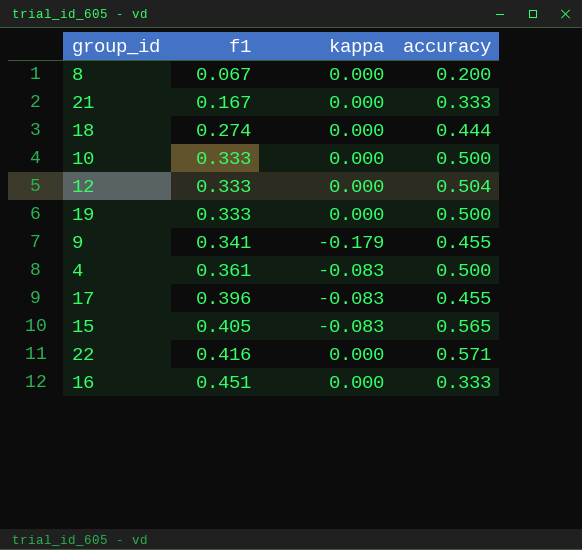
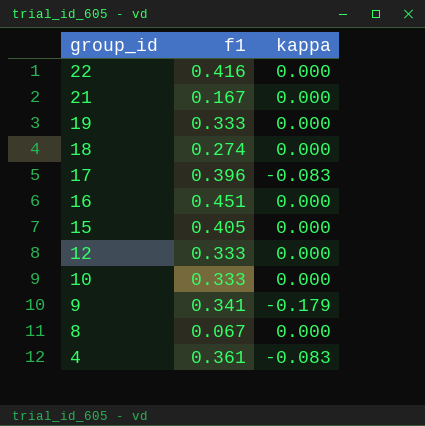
row order: f1 ascending -> group_id descending
column accuracy | position: 4 -> none
15 | kappa: -0.083 -> 0.000

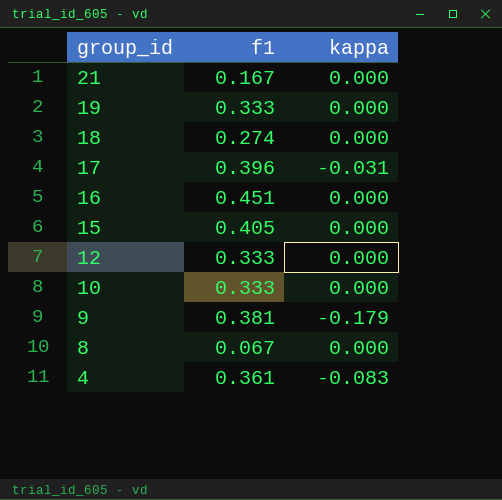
row 22: 0.416 | 0.000 -> none
17 | kappa: -0.083 -> -0.031
9 | f1: 0.341 -> 0.381

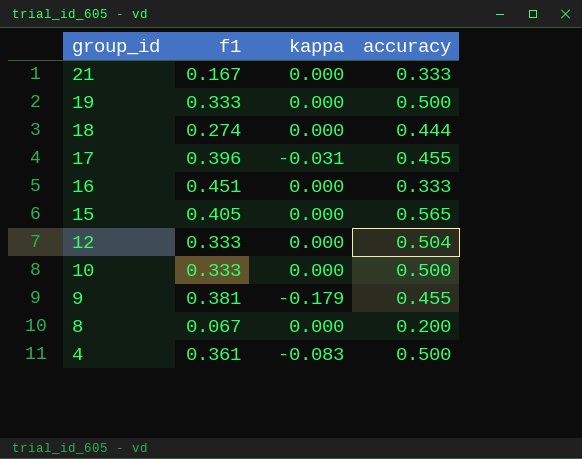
column accuracy | position: none -> 4

